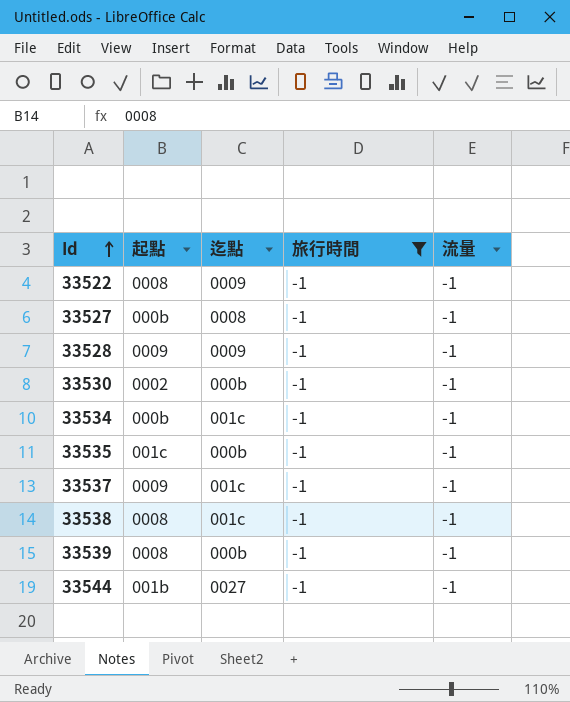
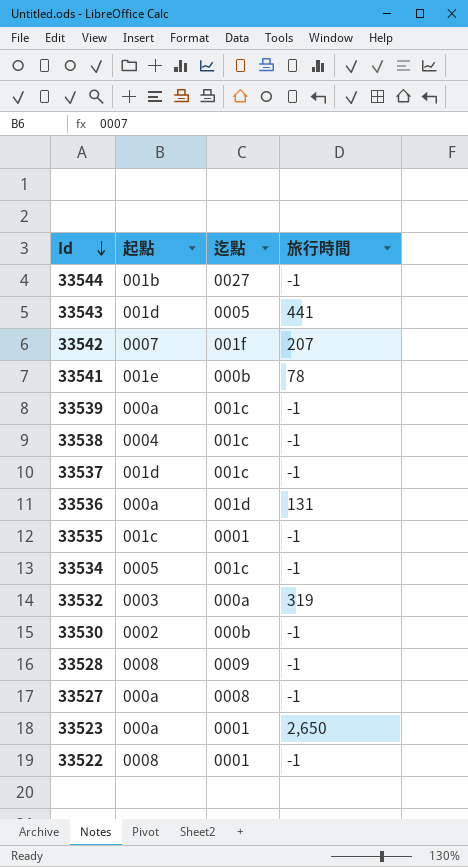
filter: 旅行時間 = -1 -> none
row order: Id ascending -> Id descending
column 流量 | position: 5 -> none
33539 | 起點: 0008 -> 000a
33539 | 迄點: 000b -> 001c
33538 | 起點: 0008 -> 0004
33537 | 起點: 0009 -> 001d
33535 | 迄點: 000b -> 0001
33534 | 起點: 000b -> 0005
33528 | 起點: 0009 -> 0008
33527 | 起點: 000b -> 000a
33522 | 迄點: 0009 -> 0001

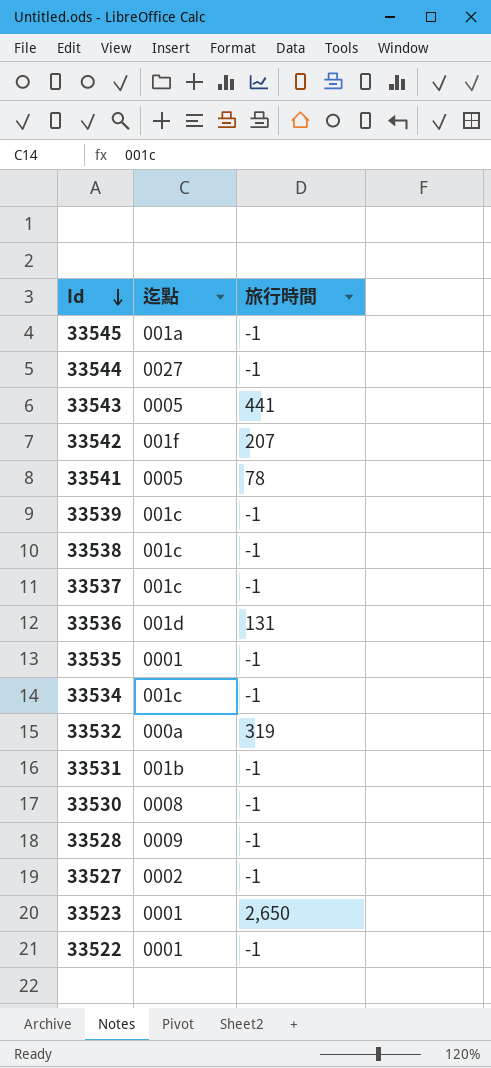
column 起點 | position: 2 -> none
row 33545: none -> 001a | -1
33541 | 迄點: 000b -> 0005
row 33531: none -> 001b | -1
33530 | 迄點: 000b -> 0008
33527 | 迄點: 0008 -> 0002

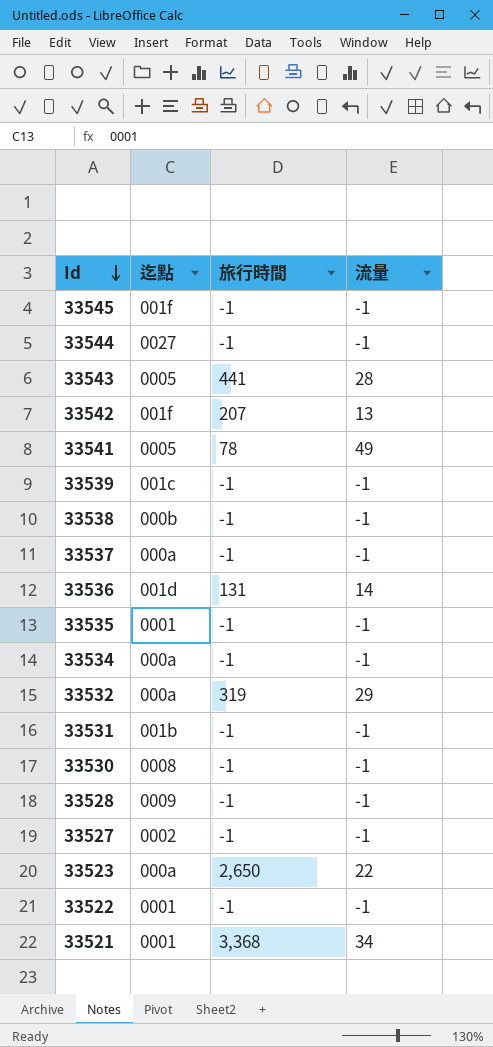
column 流量 | position: none -> 4
33545 | 迄點: 001a -> 001f
33538 | 迄點: 001c -> 000b
33537 | 迄點: 001c -> 000a
33534 | 迄點: 001c -> 000a
33523 | 迄點: 0001 -> 000a
row 33521: none -> 0001 | 3,368 | 34

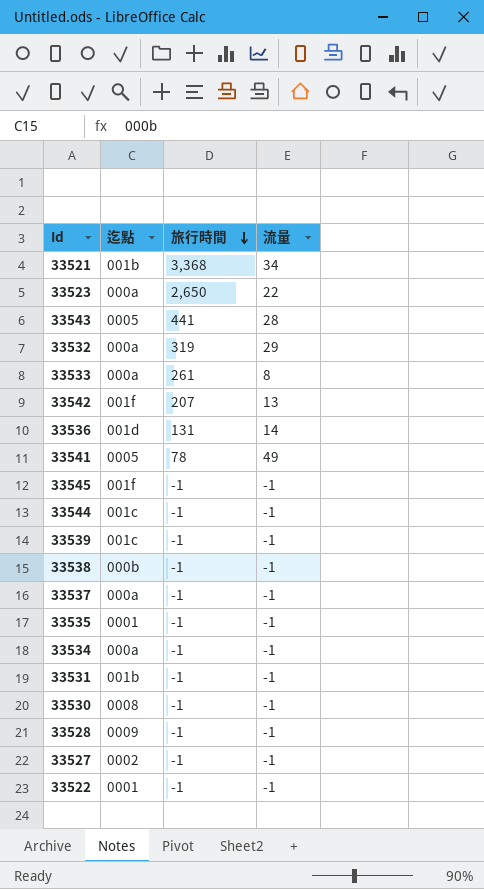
row order: Id descending -> 旅行時間 descending
33521 | 迄點: 0001 -> 001b
row 33533: none -> 000a | 261 | 8
33544 | 迄點: 0027 -> 001c

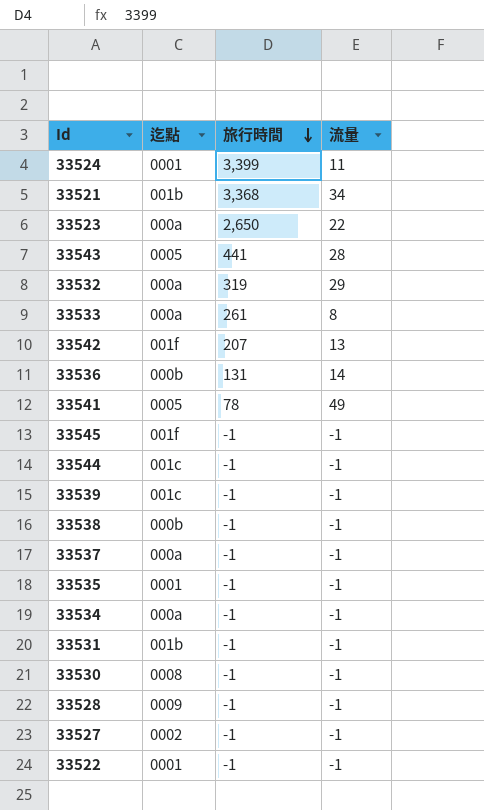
row 33524: none -> 0001 | 3,399 | 11
33536 | 迄點: 001d -> 000b

